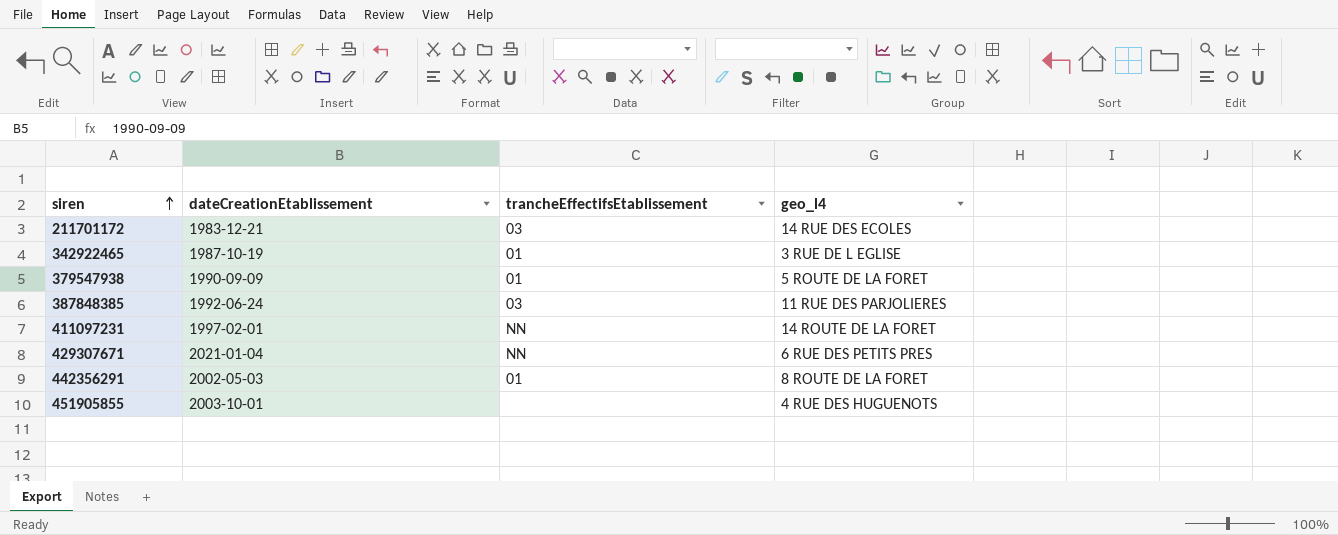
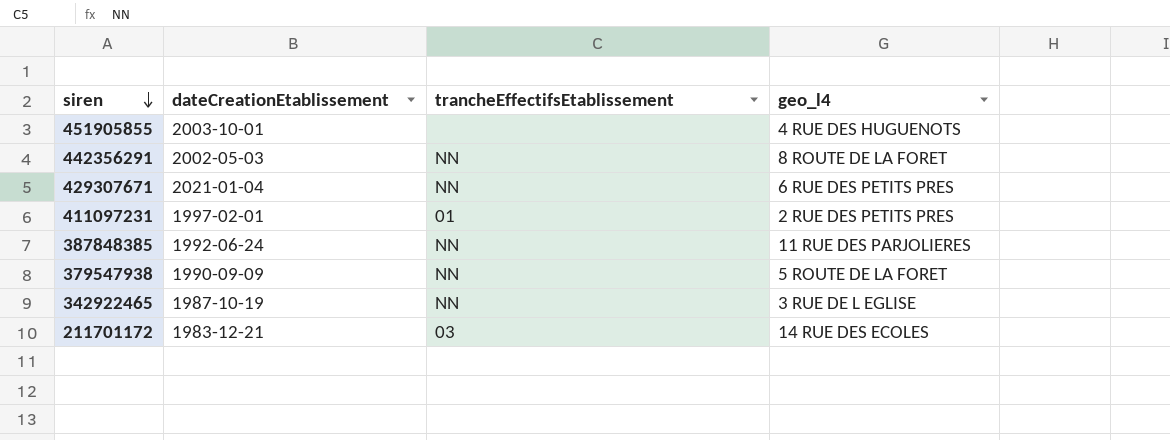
row order: siren ascending -> siren descending
442356291 | trancheEffectifsEtablissement: 01 -> NN
411097231 | trancheEffectifsEtablissement: NN -> 01
411097231 | geo_l4: 14 ROUTE DE LA FORET -> 2 RUE DES PETITS PRES
387848385 | trancheEffectifsEtablissement: 03 -> NN
379547938 | trancheEffectifsEtablissement: 01 -> NN
342922465 | trancheEffectifsEtablissement: 01 -> NN

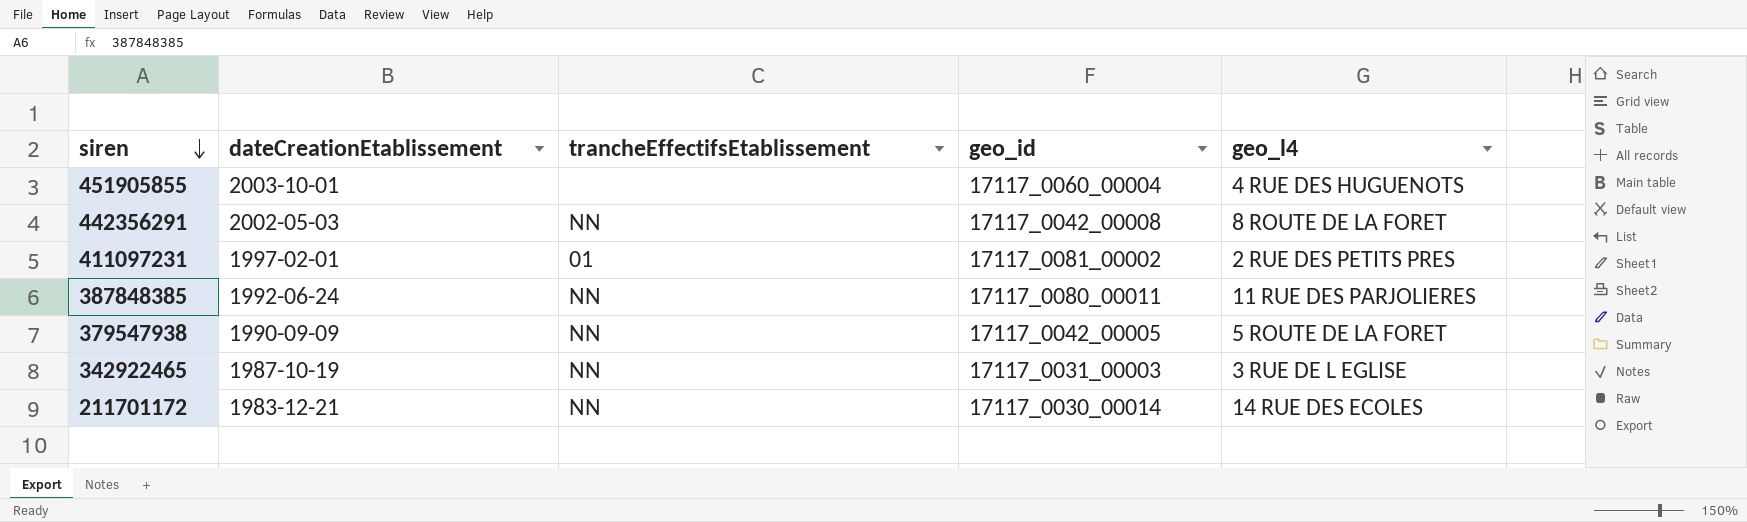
column geo_id | position: none -> 4
row 429307671: 2021-01-04 | NN | 6 RUE DES PETITS PRES -> none
211701172 | trancheEffectifsEtablissement: 03 -> NN

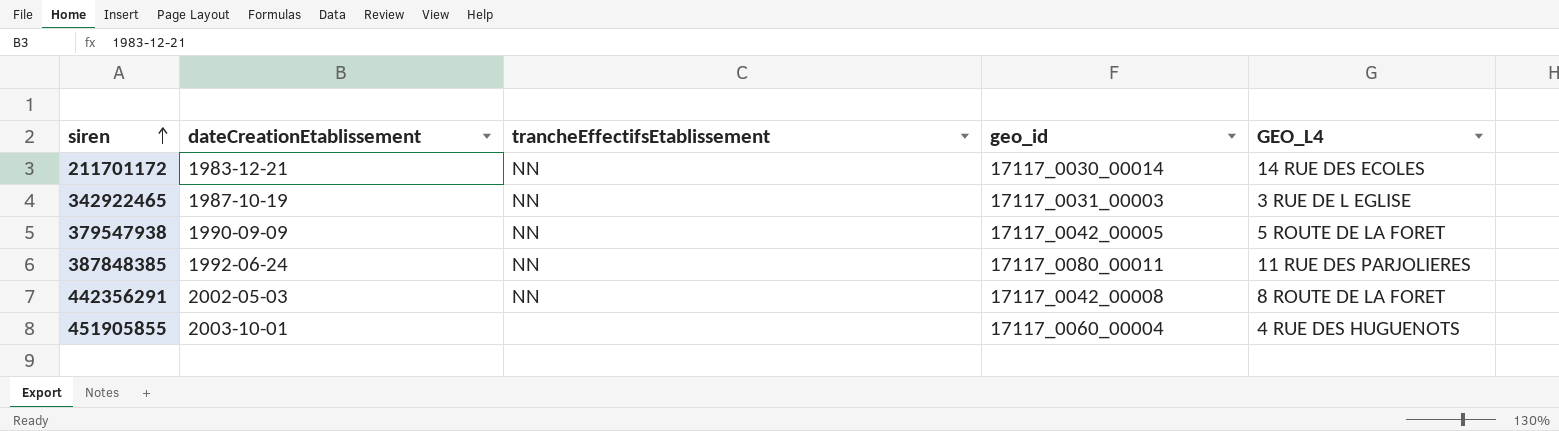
row order: siren descending -> siren ascending
column name: geo_l4 -> GEO_L4
row 411097231: 1997-02-01 | 01 | 17117_0081_00002 | 2 RUE DES PETITS PRES -> none

